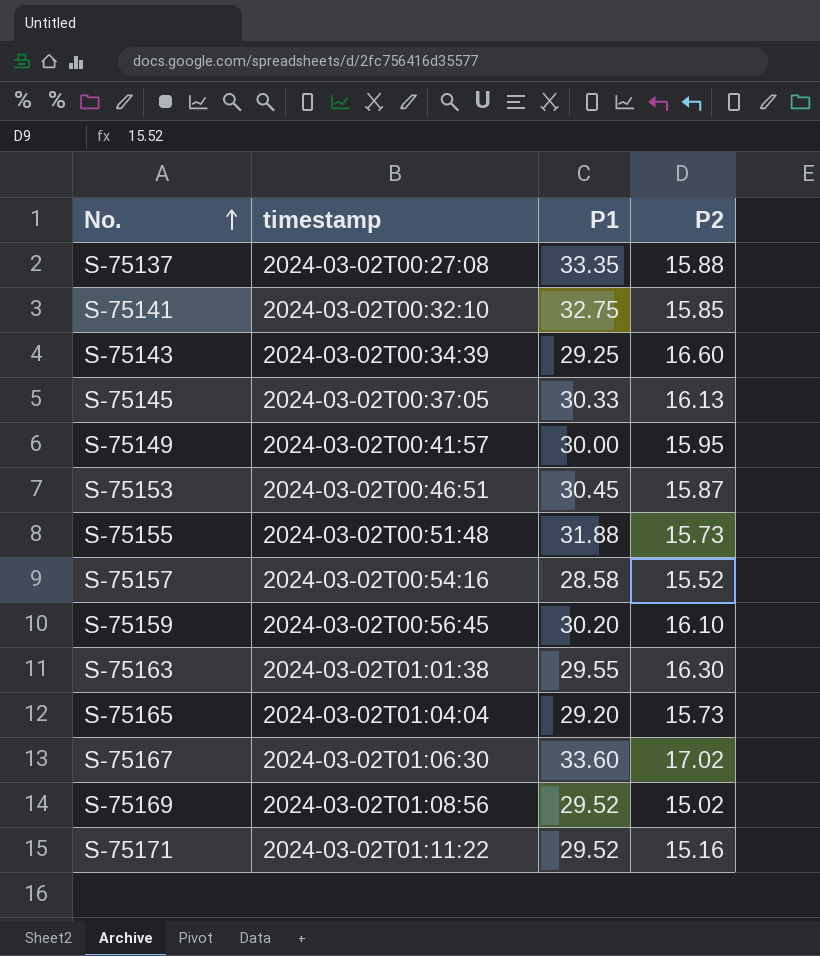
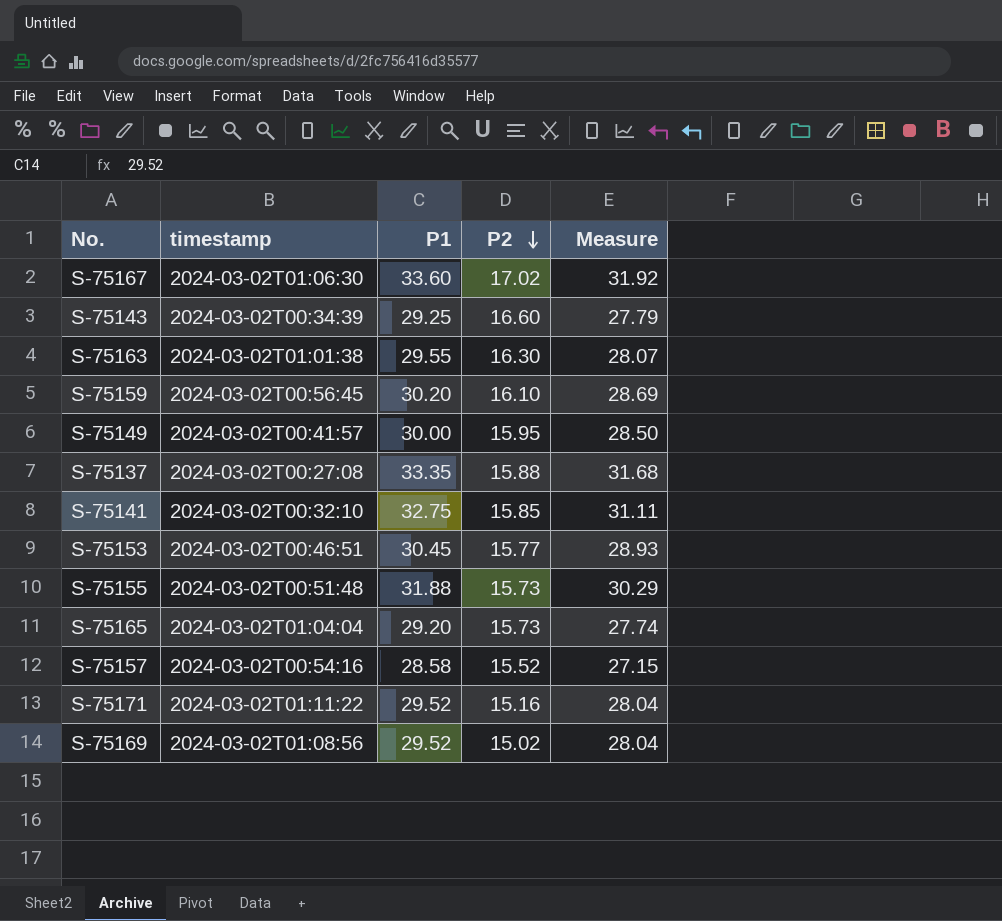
row order: No. ascending -> P2 descending
column Measure | formula: none -> [P1] * 0.95
row S-75145: 2024-03-02T00:37:05 | 30.33 | 16.13 -> none
S-75153 | P2: 15.87 -> 15.77

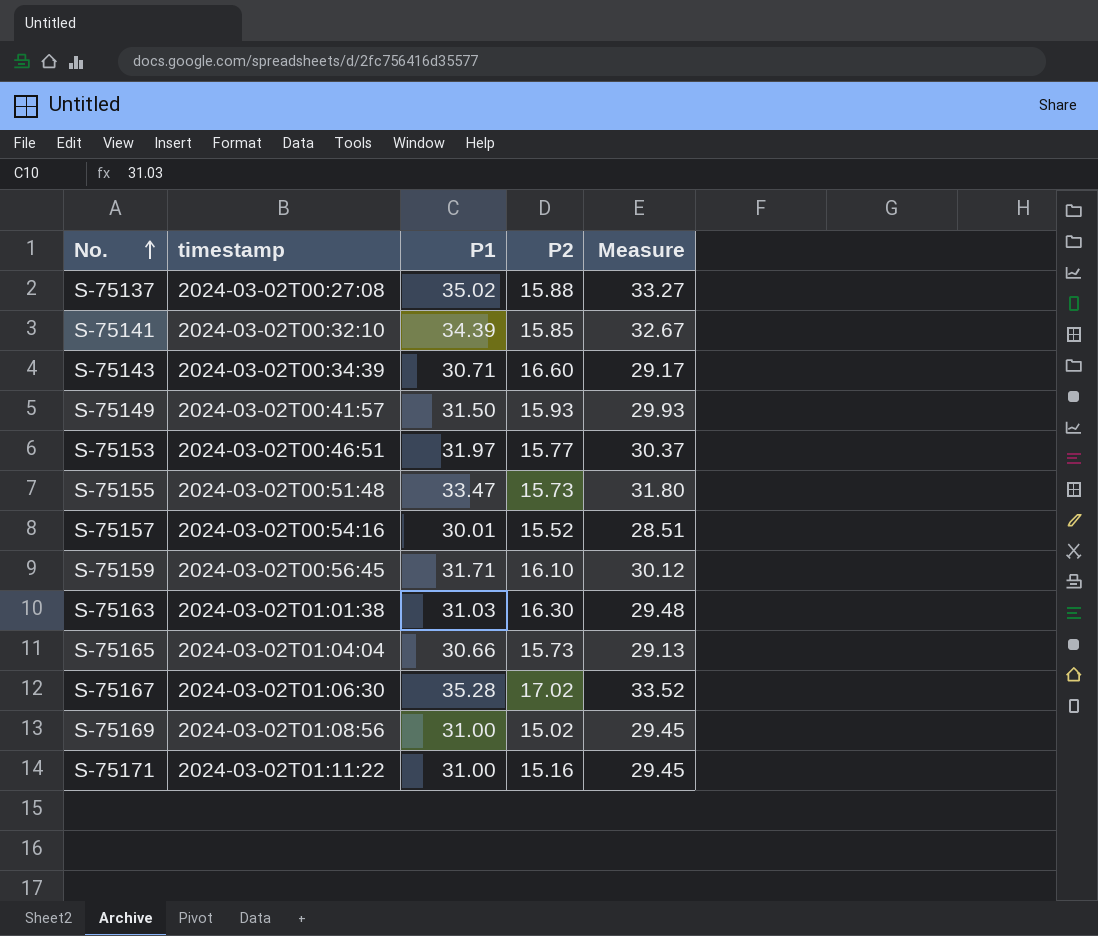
row order: P2 descending -> No. ascending
S-75137 | P1: 33.35 -> 35.02
S-75137 | Measure: 31.68 -> 33.27
S-75141 | P1: 32.75 -> 34.39
S-75141 | Measure: 31.11 -> 32.67
S-75143 | P1: 29.25 -> 30.71
S-75143 | Measure: 27.79 -> 29.17
S-75149 | P1: 30.00 -> 31.50
S-75149 | P2: 15.95 -> 15.93
S-75149 | Measure: 28.50 -> 29.93
S-75153 | P1: 30.45 -> 31.97
S-75153 | Measure: 28.93 -> 30.37
S-75155 | P1: 31.88 -> 33.47
S-75155 | Measure: 30.29 -> 31.80
S-75157 | P1: 28.58 -> 30.01
S-75157 | Measure: 27.15 -> 28.51
S-75159 | P1: 30.20 -> 31.71
S-75159 | Measure: 28.69 -> 30.12
S-75163 | P1: 29.55 -> 31.03
S-75163 | Measure: 28.07 -> 29.48
S-75165 | P1: 29.20 -> 30.66
S-75165 | Measure: 27.74 -> 29.13
S-75167 | P1: 33.60 -> 35.28
S-75167 | Measure: 31.92 -> 33.52
S-75169 | P1: 29.52 -> 31.00
S-75169 | Measure: 28.04 -> 29.45
S-75171 | P1: 29.52 -> 31.00
S-75171 | Measure: 28.04 -> 29.45

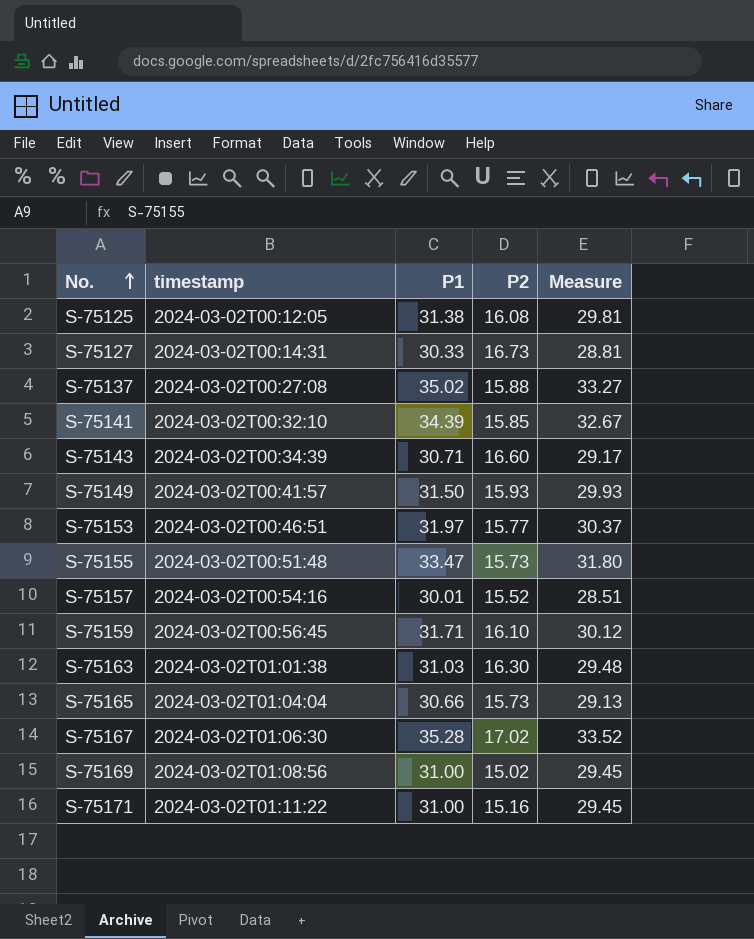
row S-75125: none -> 2024-03-02T00:12:05 | 31.38 | 16.08 | 29.81
row S-75127: none -> 2024-03-02T00:14:31 | 30.33 | 16.73 | 28.81

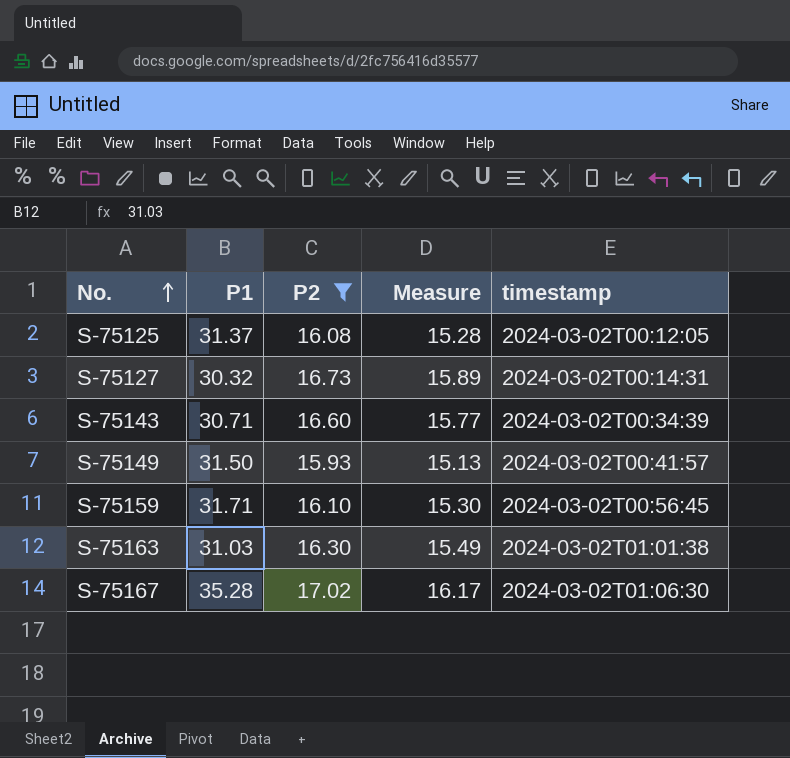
filter: none -> P2 >= 15.93
column Measure | formula: [P1] * 0.95 -> [P2] * 0.95
column timestamp | position: 2 -> 5
S-75125 | P1: 31.38 -> 31.37
S-75127 | P1: 30.33 -> 30.32

